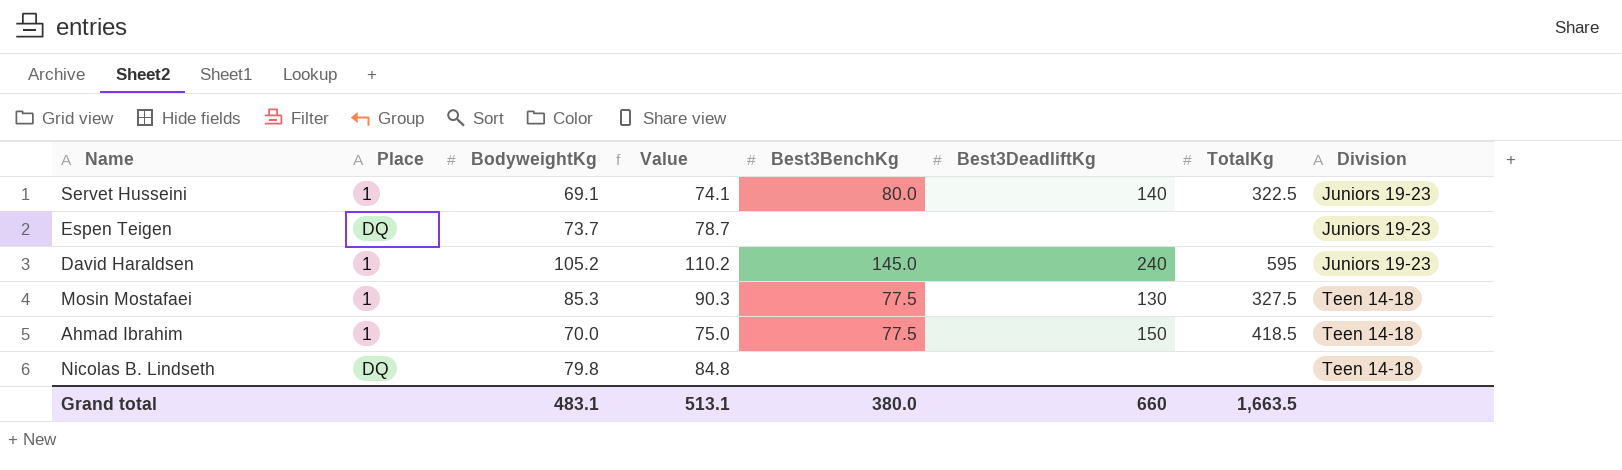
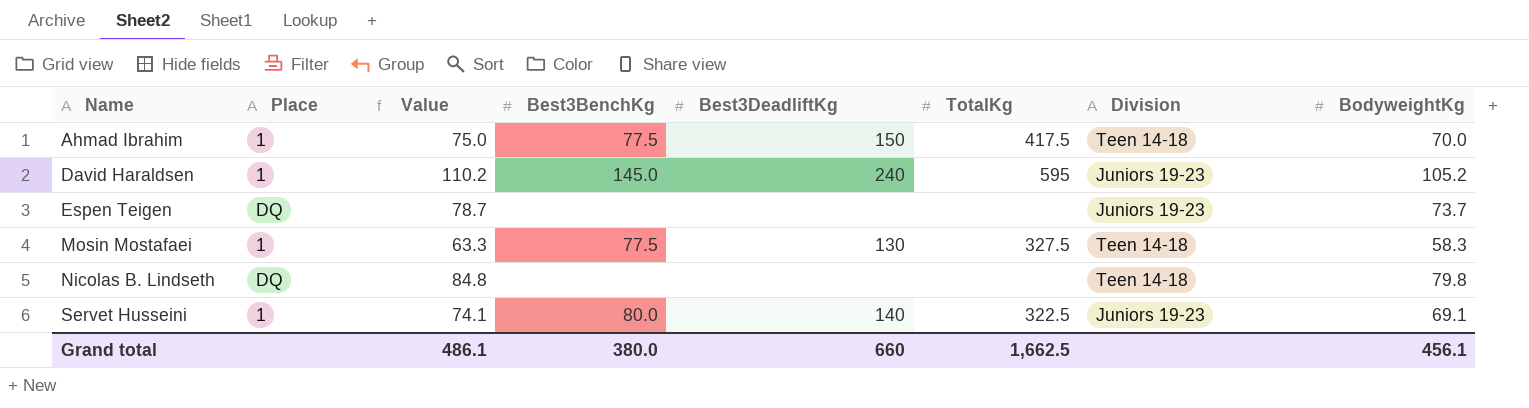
row order: Division ascending -> Name ascending
column BodyweightKg | position: 3 -> 8
Ahmad Ibrahim | TotalKg: 418.5 -> 417.5
Mosin Mostafaei | Value: 90.3 -> 63.3
Mosin Mostafaei | BodyweightKg: 85.3 -> 58.3
Grand total | Value: 513.1 -> 486.1
Grand total | TotalKg: 1,663.5 -> 1,662.5
Grand total | BodyweightKg: 483.1 -> 456.1

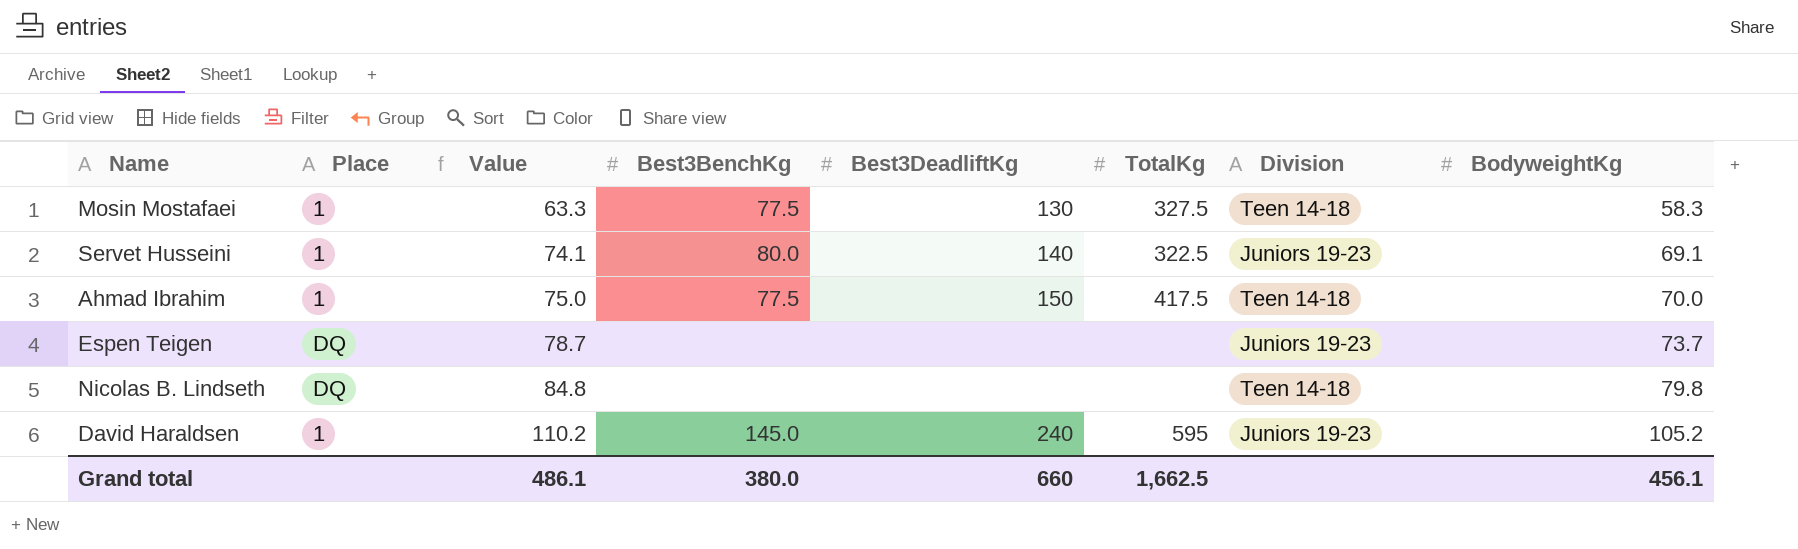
row order: Name ascending -> Value ascending

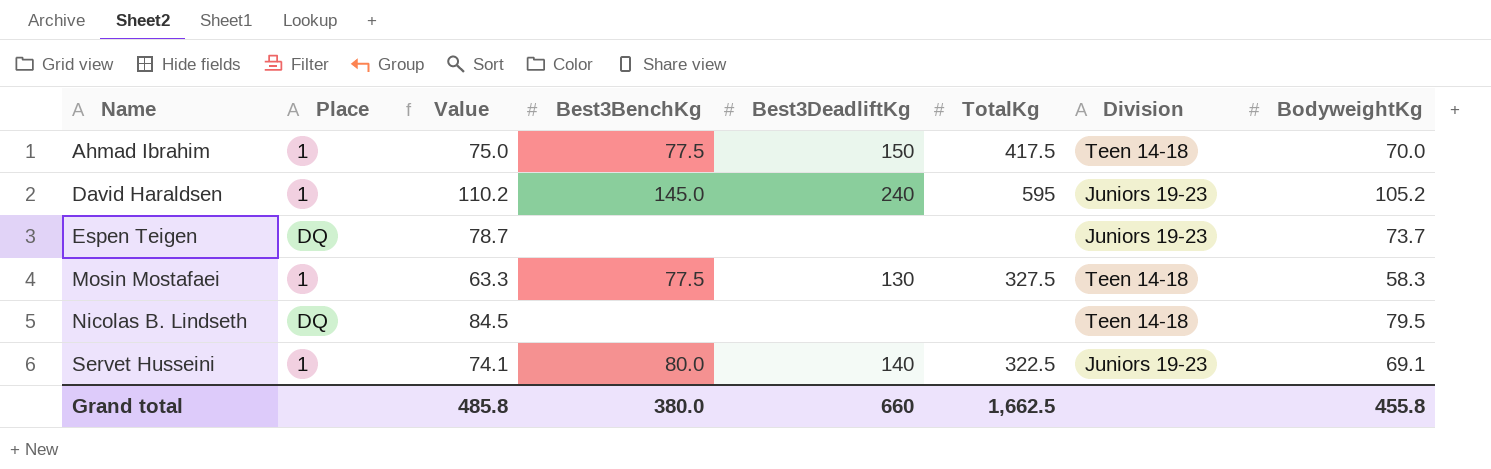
row order: Value ascending -> Name ascending
Nicolas B. Lindseth | Value: 84.8 -> 84.5
Nicolas B. Lindseth | BodyweightKg: 79.8 -> 79.5
Grand total | Value: 486.1 -> 485.8
Grand total | BodyweightKg: 456.1 -> 455.8

